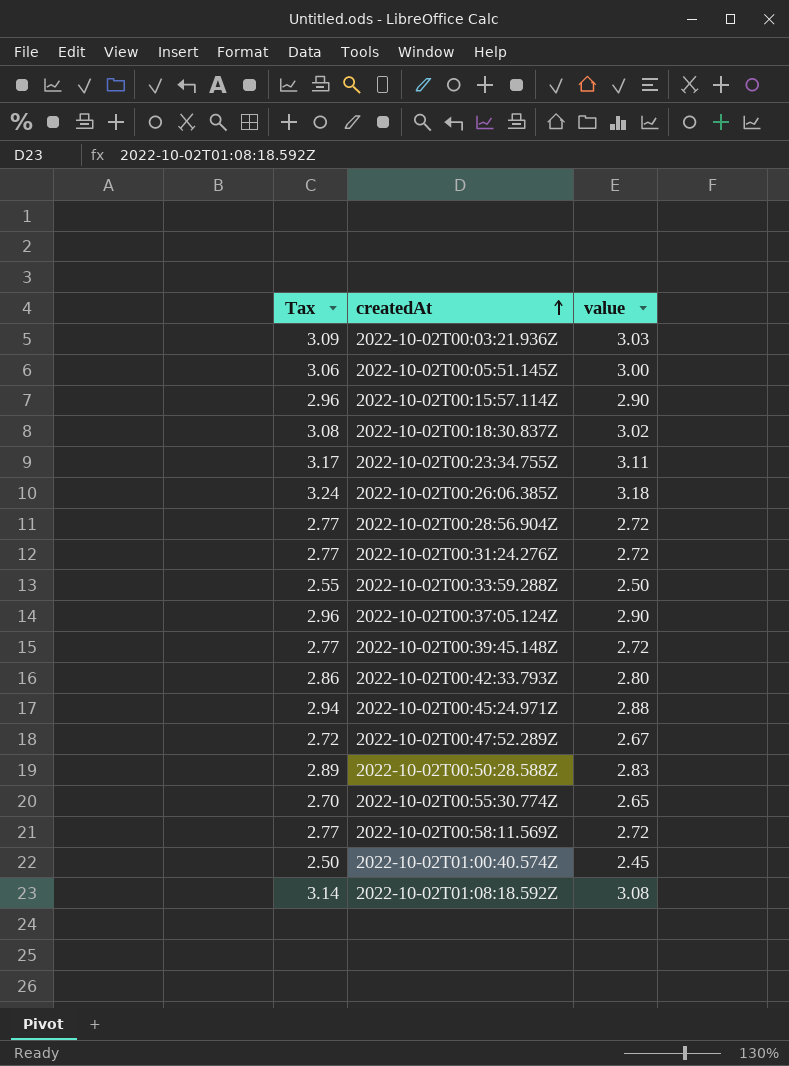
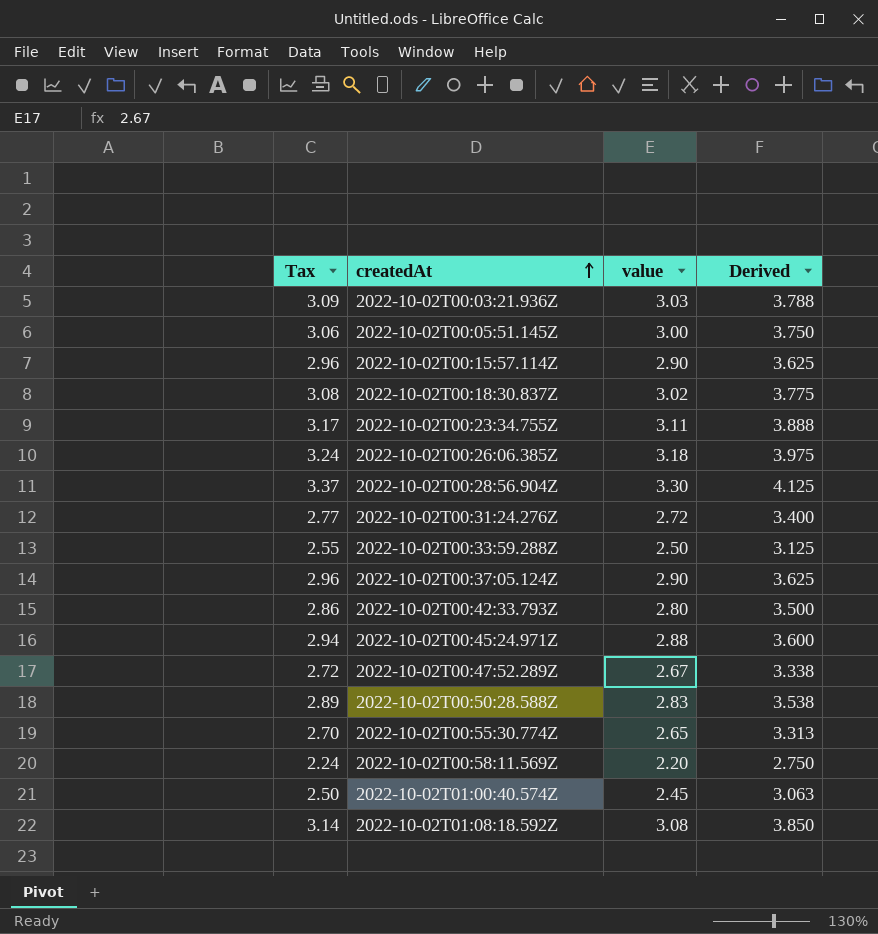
column Derived | formula: none -> [value] * 1.25
row 2022-10-02T00:39:45.148Z: 2.77 | 2.72 -> none
2022-10-02T00:28:56.904Z | Tax: 2.77 -> 3.37
2022-10-02T00:28:56.904Z | value: 2.72 -> 3.30
2022-10-02T00:58:11.569Z | Tax: 2.77 -> 2.24
2022-10-02T00:58:11.569Z | value: 2.72 -> 2.20

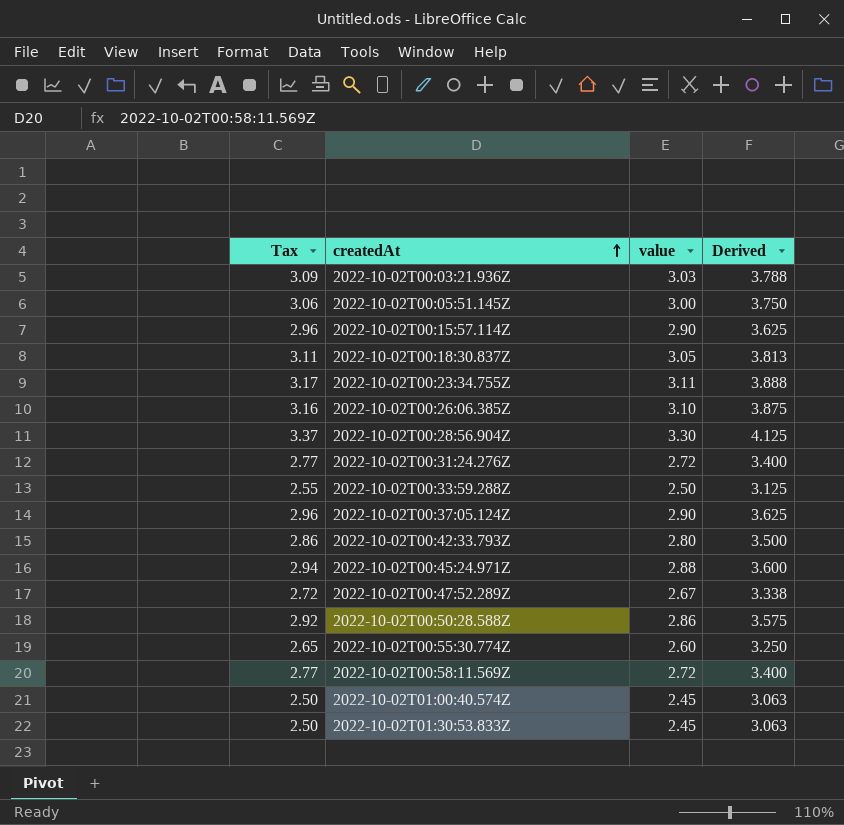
row 2022-10-02T01:08:18.592Z: 3.14 | 3.08 | 3.850 -> none
2022-10-02T00:18:30.837Z | Tax: 3.08 -> 3.11
2022-10-02T00:18:30.837Z | value: 3.02 -> 3.05
2022-10-02T00:18:30.837Z | Derived: 3.775 -> 3.813
2022-10-02T00:26:06.385Z | Tax: 3.24 -> 3.16
2022-10-02T00:26:06.385Z | value: 3.18 -> 3.10
2022-10-02T00:26:06.385Z | Derived: 3.975 -> 3.875
2022-10-02T00:50:28.588Z | Tax: 2.89 -> 2.92
2022-10-02T00:50:28.588Z | value: 2.83 -> 2.86
2022-10-02T00:50:28.588Z | Derived: 3.538 -> 3.575
2022-10-02T00:55:30.774Z | Tax: 2.70 -> 2.65
2022-10-02T00:55:30.774Z | value: 2.65 -> 2.60
2022-10-02T00:55:30.774Z | Derived: 3.313 -> 3.250
2022-10-02T00:58:11.569Z | Tax: 2.24 -> 2.77
2022-10-02T00:58:11.569Z | value: 2.20 -> 2.72
2022-10-02T00:58:11.569Z | Derived: 2.750 -> 3.400
row 2022-10-02T01:30:53.833Z: none -> 2.50 | 2.45 | 3.063

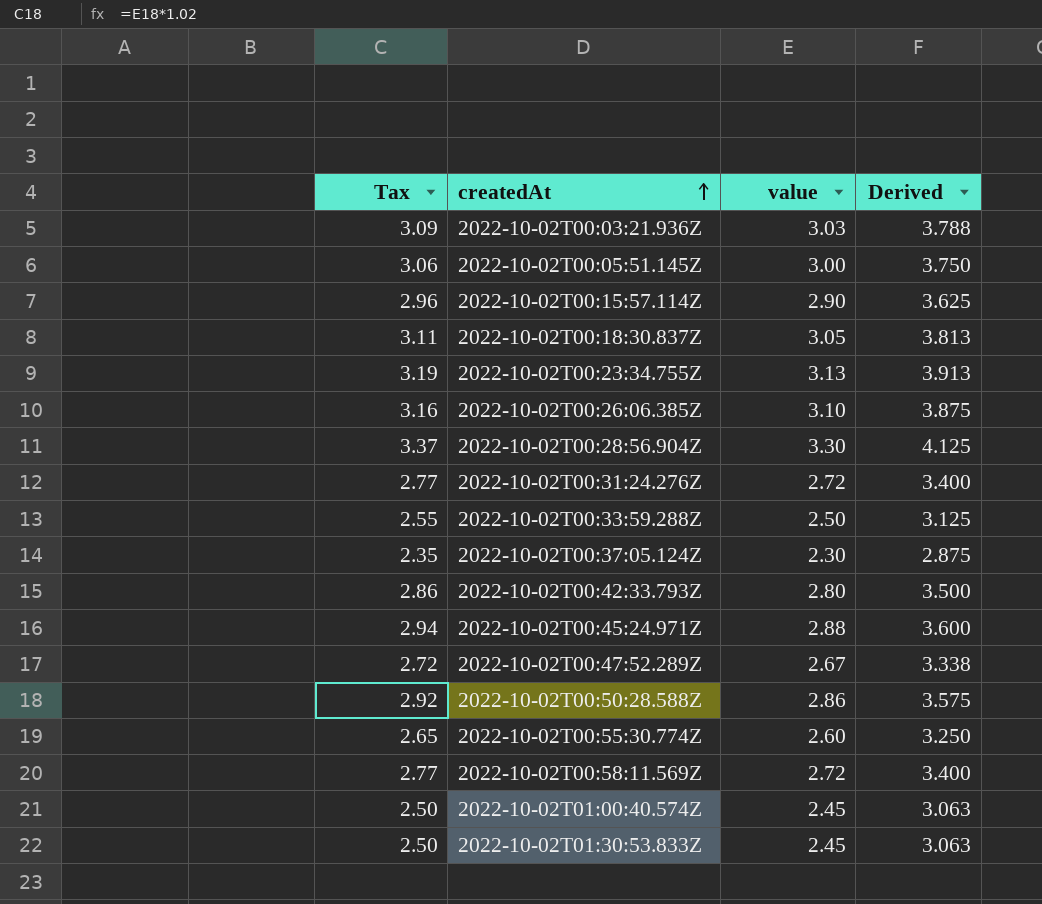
2022-10-02T00:23:34.755Z | Tax: 3.17 -> 3.19
2022-10-02T00:23:34.755Z | value: 3.11 -> 3.13
2022-10-02T00:23:34.755Z | Derived: 3.888 -> 3.913
2022-10-02T00:37:05.124Z | Tax: 2.96 -> 2.35
2022-10-02T00:37:05.124Z | value: 2.90 -> 2.30
2022-10-02T00:37:05.124Z | Derived: 3.625 -> 2.875

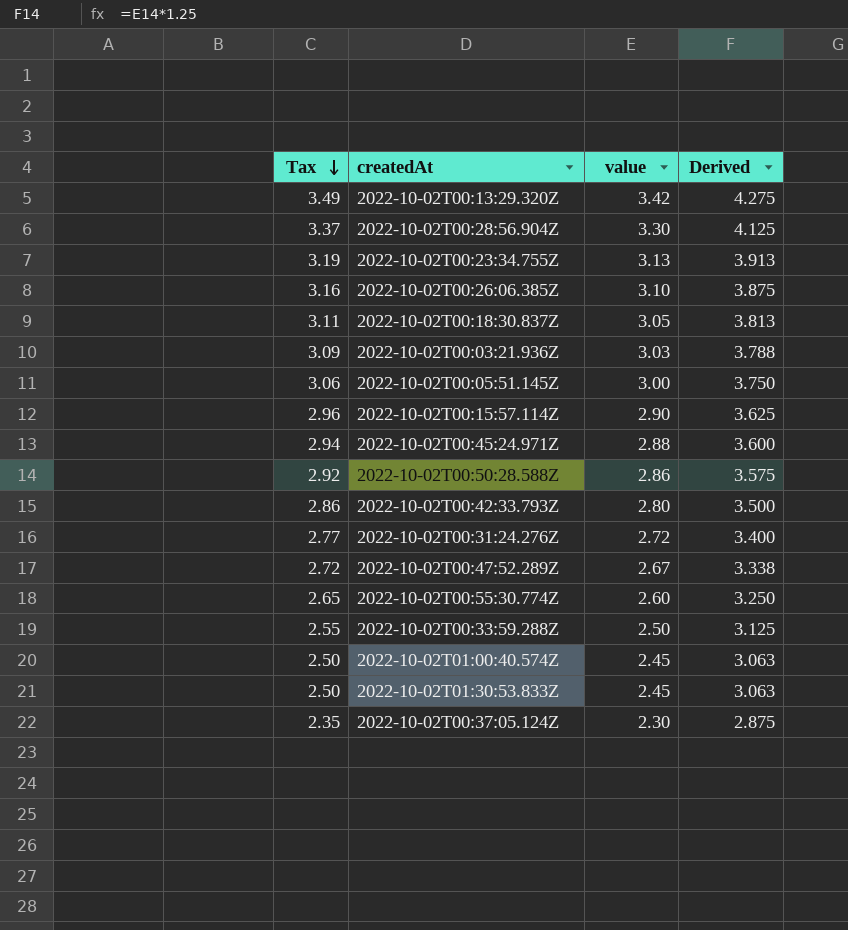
row order: createdAt ascending -> Tax descending
row 2022-10-02T00:58:11.569Z: 2.77 | 2.72 | 3.400 -> none
row 2022-10-02T00:13:29.320Z: none -> 3.49 | 3.42 | 4.275

